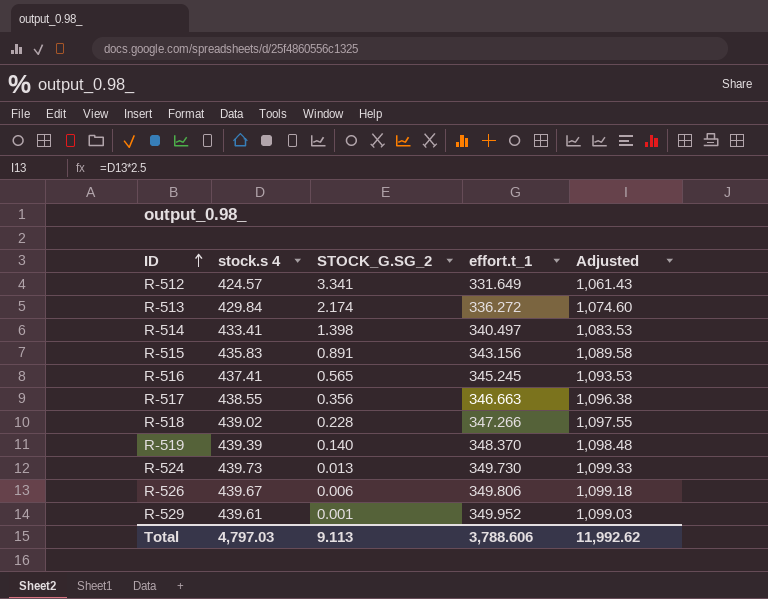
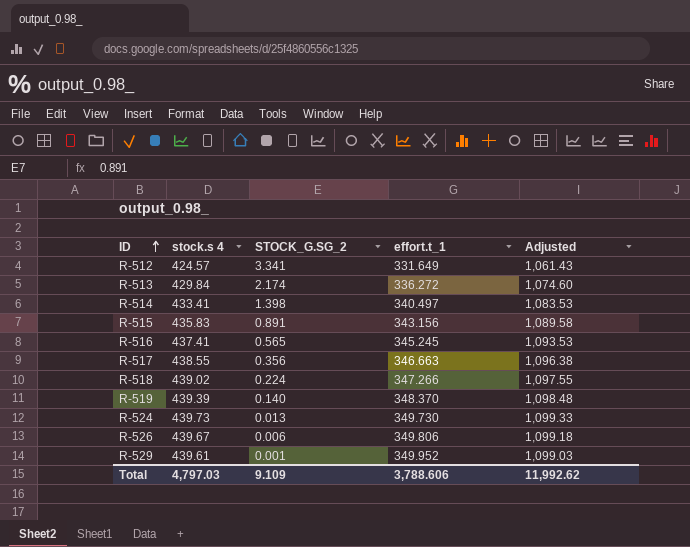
R-518 | STOCK_G.SG_2: 0.228 -> 0.224
Total | STOCK_G.SG_2: 9.113 -> 9.109

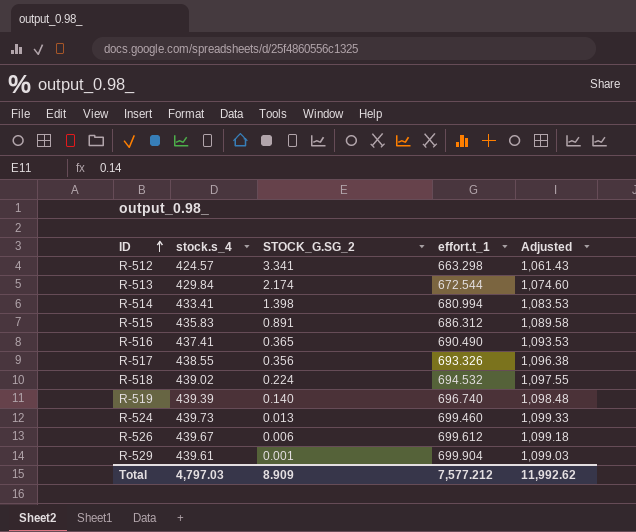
column name: stock.s 4 -> stock.s_4
R-512 | effort.t_1: 331.649 -> 663.298
R-513 | effort.t_1: 336.272 -> 672.544
R-514 | effort.t_1: 340.497 -> 680.994
R-515 | effort.t_1: 343.156 -> 686.312
R-516 | STOCK_G.SG_2: 0.565 -> 0.365
R-516 | effort.t_1: 345.245 -> 690.490
R-517 | effort.t_1: 346.663 -> 693.326
R-518 | effort.t_1: 347.266 -> 694.532
R-519 | effort.t_1: 348.370 -> 696.740
R-524 | effort.t_1: 349.730 -> 699.460
R-526 | effort.t_1: 349.806 -> 699.612
R-529 | effort.t_1: 349.952 -> 699.904
Total | STOCK_G.SG_2: 9.109 -> 8.909
Total | effort.t_1: 3,788.606 -> 7,577.212

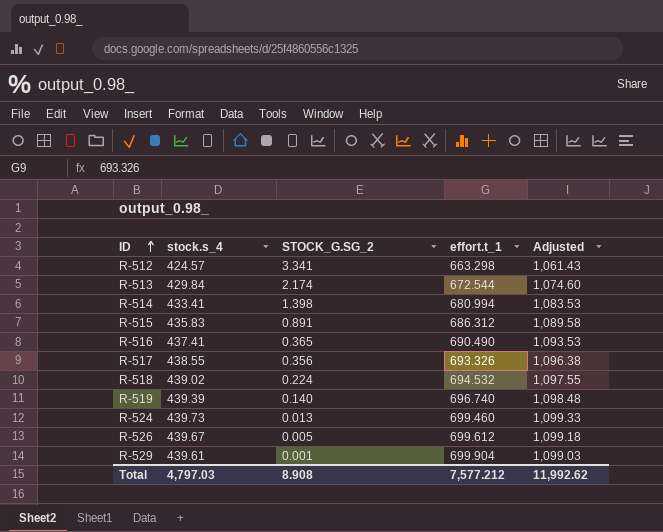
R-526 | STOCK_G.SG_2: 0.006 -> 0.005
Total | STOCK_G.SG_2: 8.909 -> 8.908

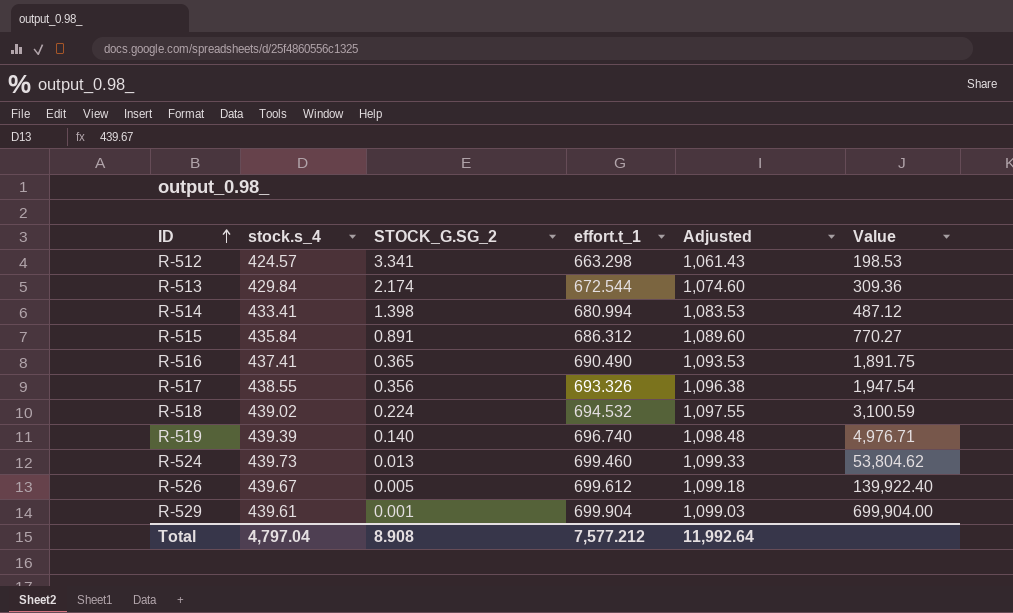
column Value | formula: none -> [effort.t_1] / [STOCK_G.SG_2]
R-515 | stock.s_4: 435.83 -> 435.84
R-515 | Adjusted: 1,089.58 -> 1,089.60
Total | stock.s_4: 4,797.03 -> 4,797.04
Total | Adjusted: 11,992.62 -> 11,992.64

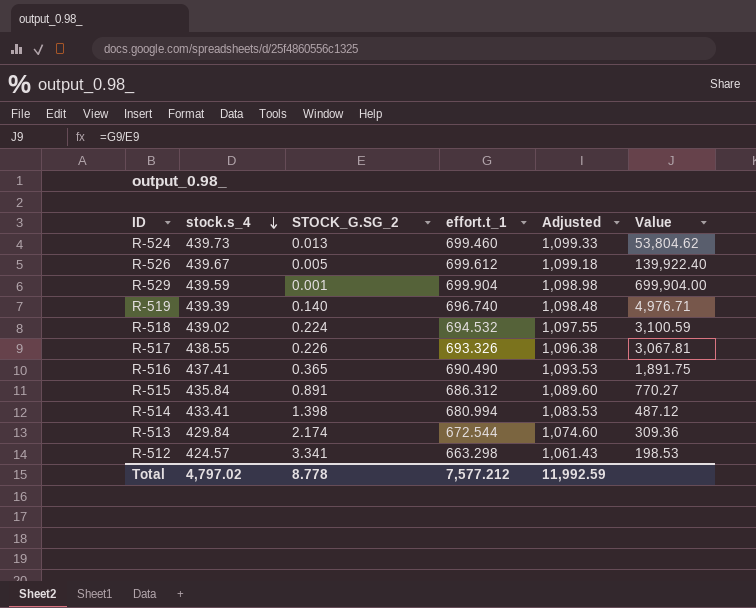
row order: ID ascending -> stock.s_4 descending
R-529 | stock.s_4: 439.61 -> 439.59
R-529 | Adjusted: 1,099.03 -> 1,098.98
R-517 | STOCK_G.SG_2: 0.356 -> 0.226
R-517 | Value: 1,947.54 -> 3,067.81
Total | stock.s_4: 4,797.04 -> 4,797.02
Total | STOCK_G.SG_2: 8.908 -> 8.778
Total | Adjusted: 11,992.64 -> 11,992.59

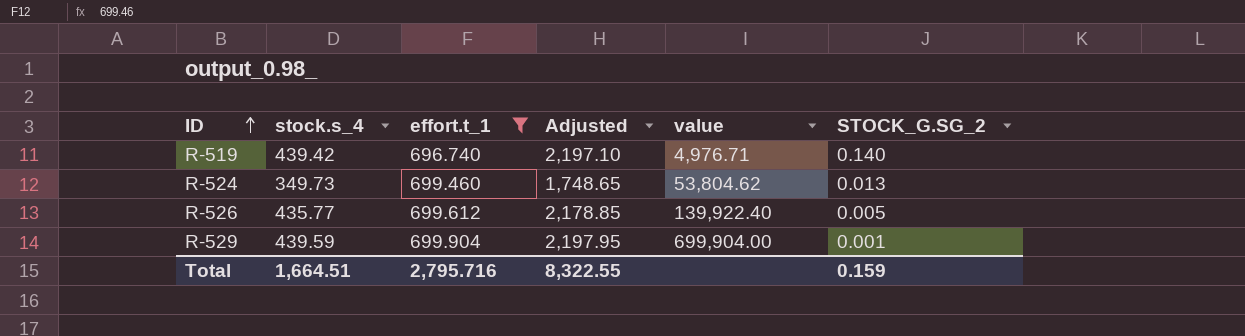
filter: none -> effort.t_1 >= 696.740
row order: stock.s_4 descending -> ID ascending
column Adjusted | formula: [stock.s_4] * 2.5 -> [stock.s_4] * 5
column name: Value -> value
column STOCK_G.SG_2 | position: 3 -> 6
R-519 | stock.s_4: 439.39 -> 439.42
R-524 | stock.s_4: 439.73 -> 349.73
R-526 | stock.s_4: 439.67 -> 435.77
Total | stock.s_4: 4,797.02 -> 1,664.51
Total | effort.t_1: 7,577.212 -> 2,795.716
Total | Adjusted: 11,992.59 -> 8,322.55
Total | STOCK_G.SG_2: 8.778 -> 0.159

